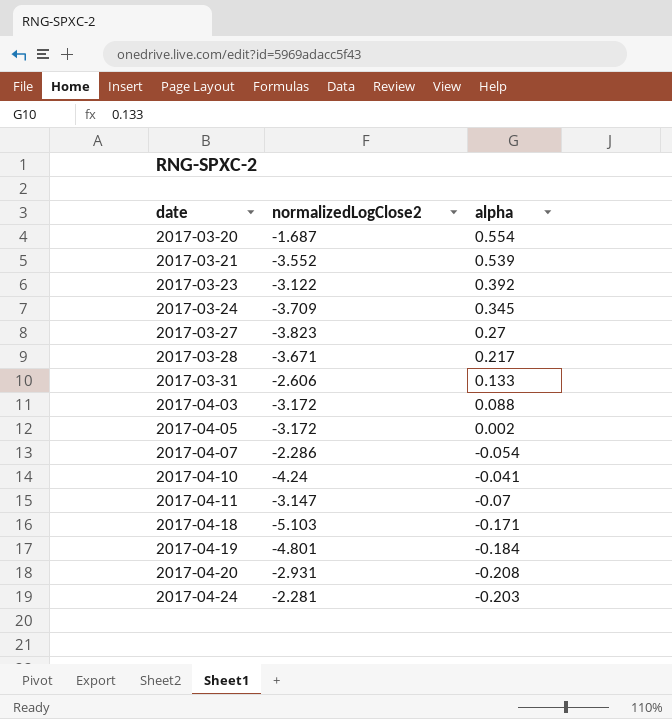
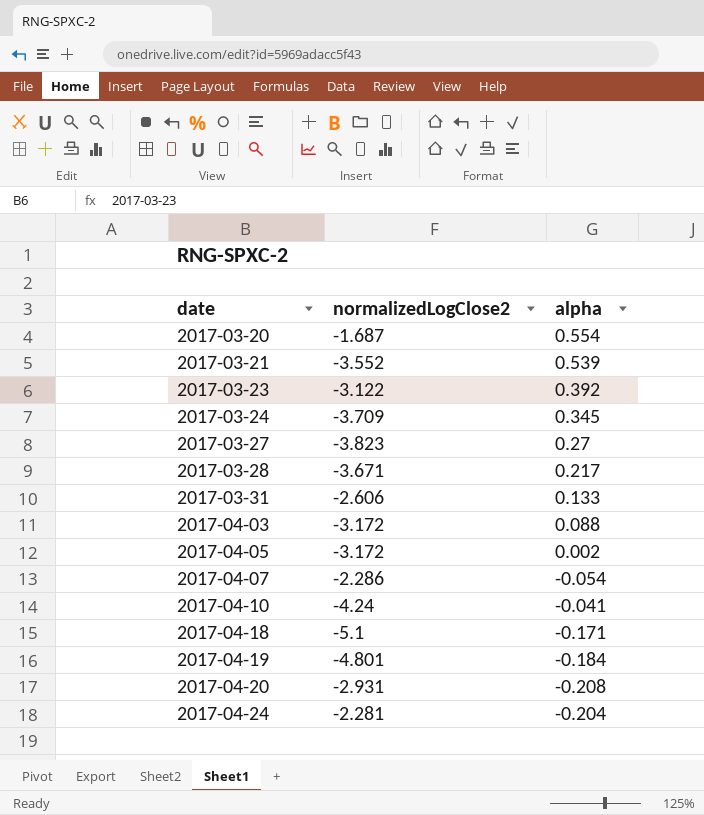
row 2017-04-11: -3.147 | -0.07 -> none
2017-04-18 | normalizedLogClose2: -5.103 -> -5.1
2017-04-24 | alpha: -0.203 -> -0.204

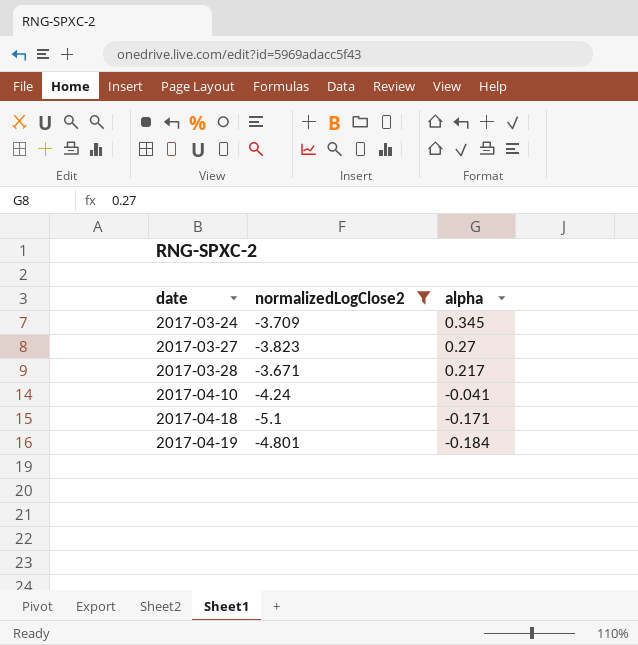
filter: none -> normalizedLogClose2 <= -3.671

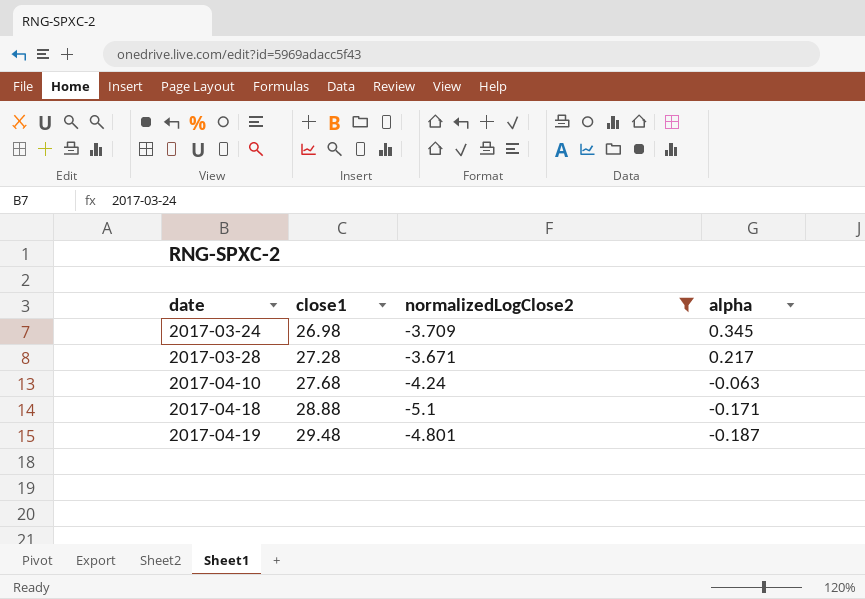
column close1 | position: none -> 2
row 2017-03-27: -3.823 | 0.27 -> none
2017-04-10 | alpha: -0.041 -> -0.063
2017-04-19 | alpha: -0.184 -> -0.187

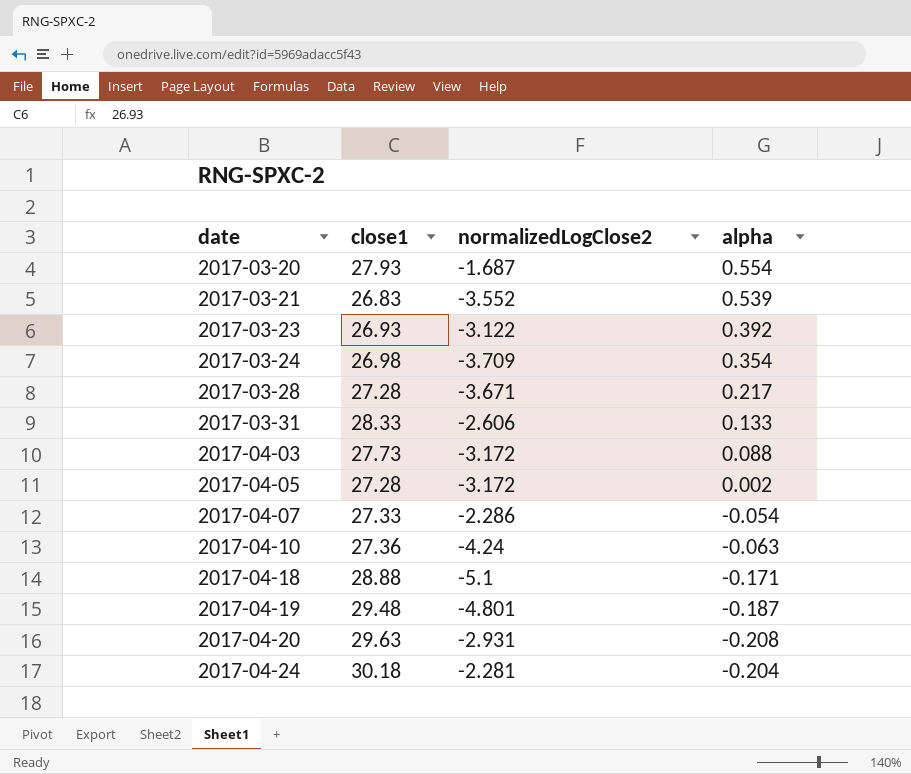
filter: normalizedLogClose2 <= -3.671 -> none
2017-03-24 | alpha: 0.345 -> 0.354
2017-04-10 | close1: 27.68 -> 27.36

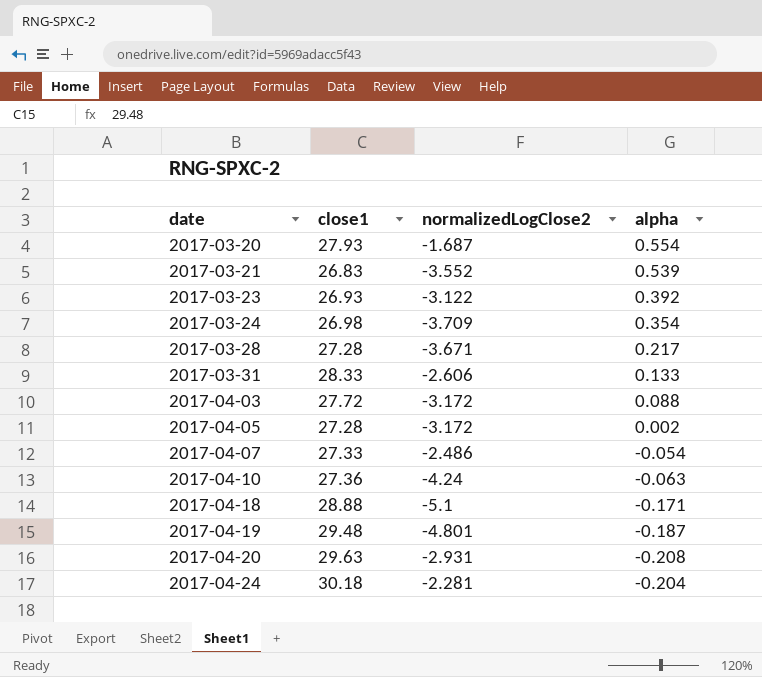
2017-04-03 | close1: 27.73 -> 27.72
2017-04-07 | normalizedLogClose2: -2.286 -> -2.486

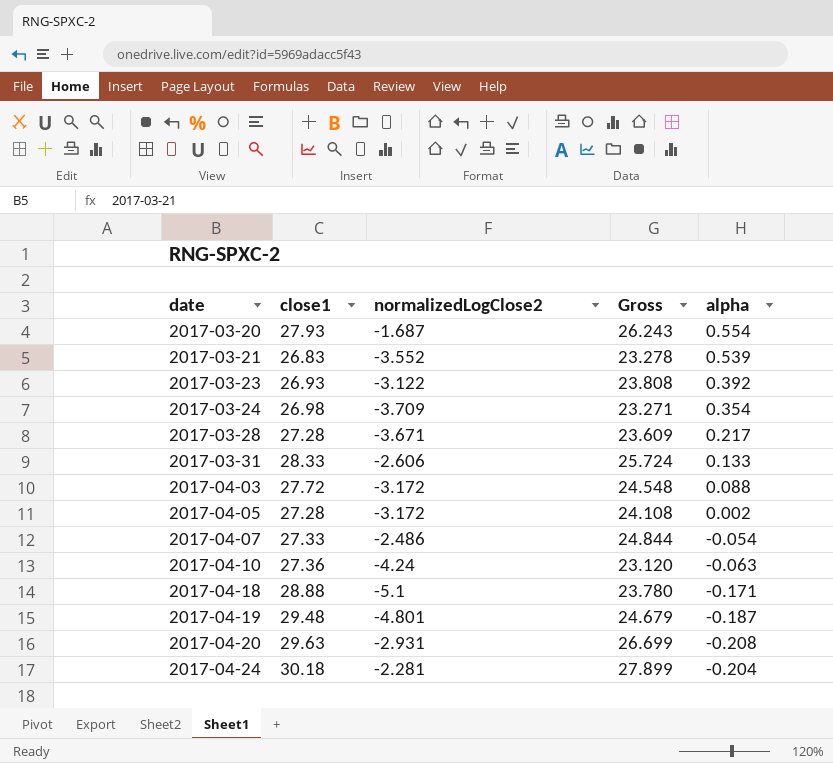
column Gross | formula: none -> [close1] + [normalizedLogClose2]

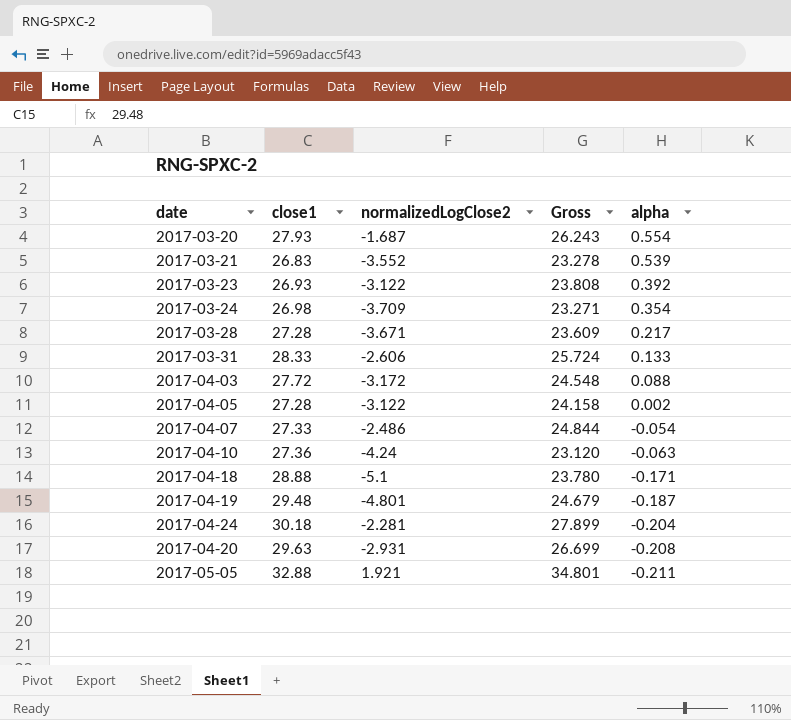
row order: date ascending -> alpha descending
2017-04-05 | normalizedLogClose2: -3.172 -> -3.122
2017-04-05 | Gross: 24.108 -> 24.158
row 2017-05-05: none -> 32.88 | 1.921 | 34.801 | -0.211

